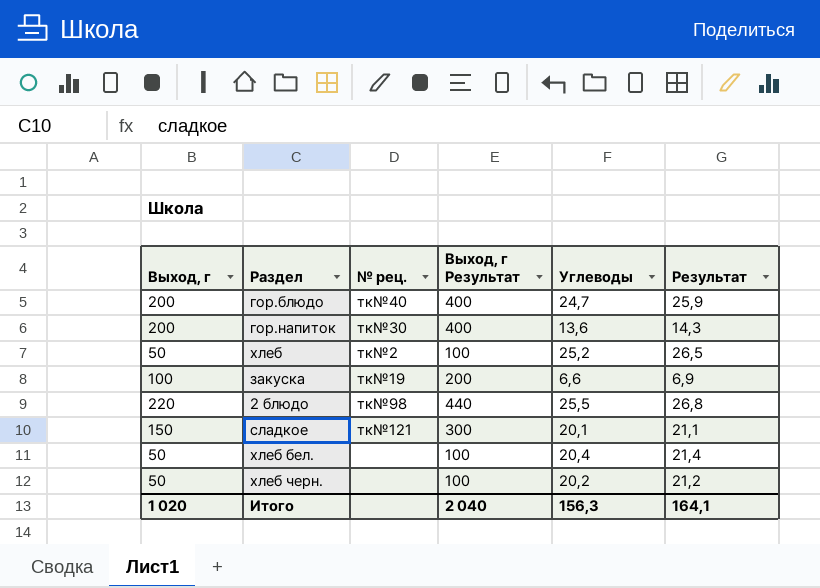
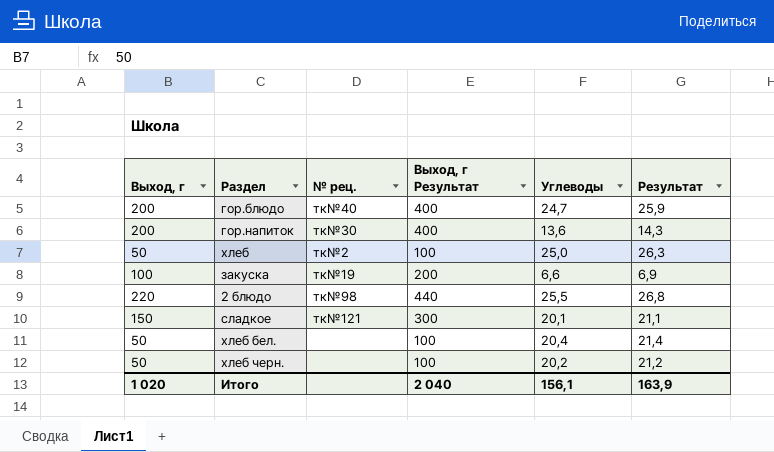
хлеб | Углеводы: 25,2 -> 25,0
хлеб | Результат: 26,5 -> 26,3
Итого | Углеводы: 156,3 -> 156,1
Итого | Результат: 164,1 -> 163,9

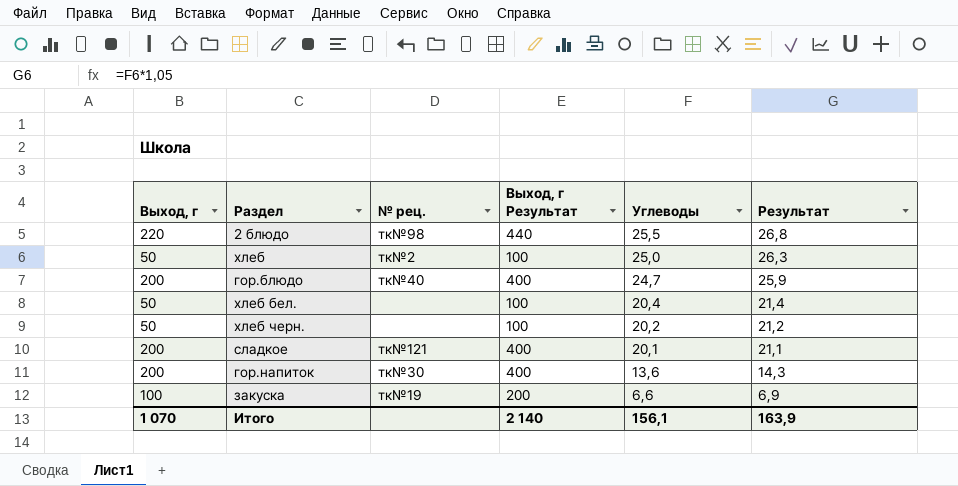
row order: none -> Углеводы descending
сладкое | Выход, г: 150 -> 200
сладкое | Выход, г Результат: 300 -> 400
Итого | Выход, г: 1 020 -> 1 070
Итого | Выход, г Результат: 2 040 -> 2 140

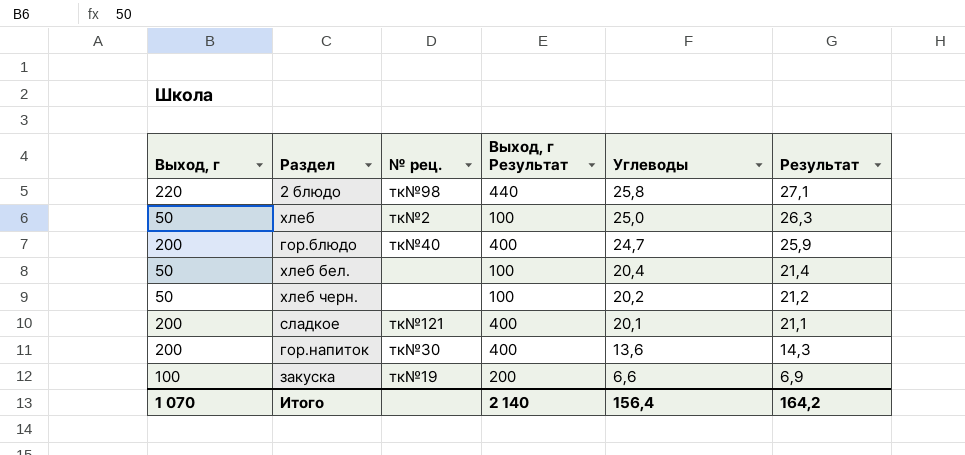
2 блюдо | Углеводы: 25,5 -> 25,8
2 блюдо | Результат: 26,8 -> 27,1
Итого | Углеводы: 156,1 -> 156,4
Итого | Результат: 163,9 -> 164,2

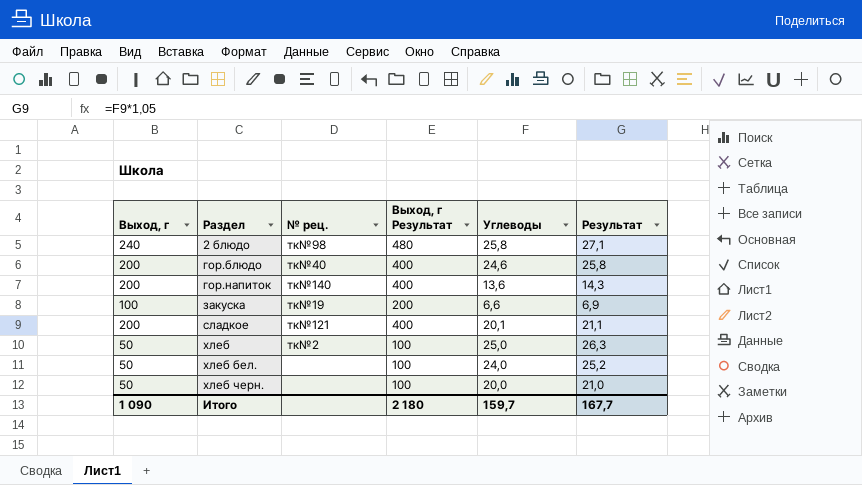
row order: Углеводы descending -> Раздел ascending
2 блюдо | Выход, г: 220 -> 240
2 блюдо | Выход, г Результат: 440 -> 480
гор.блюдо | Углеводы: 24,7 -> 24,6
гор.блюдо | Результат: 25,9 -> 25,8
гор.напиток | № рец.: тк№30 -> тк№140
хлеб бел. | Углеводы: 20,4 -> 24,0
хлеб бел. | Результат: 21,4 -> 25,2
хлеб черн. | Углеводы: 20,2 -> 20,0
хлеб черн. | Результат: 21,2 -> 21,0
Итого | Выход, г: 1 070 -> 1 090
Итого | Выход, г Результат: 2 140 -> 2 180
Итого | Углеводы: 156,4 -> 159,7
Итого | Результат: 164,2 -> 167,7

